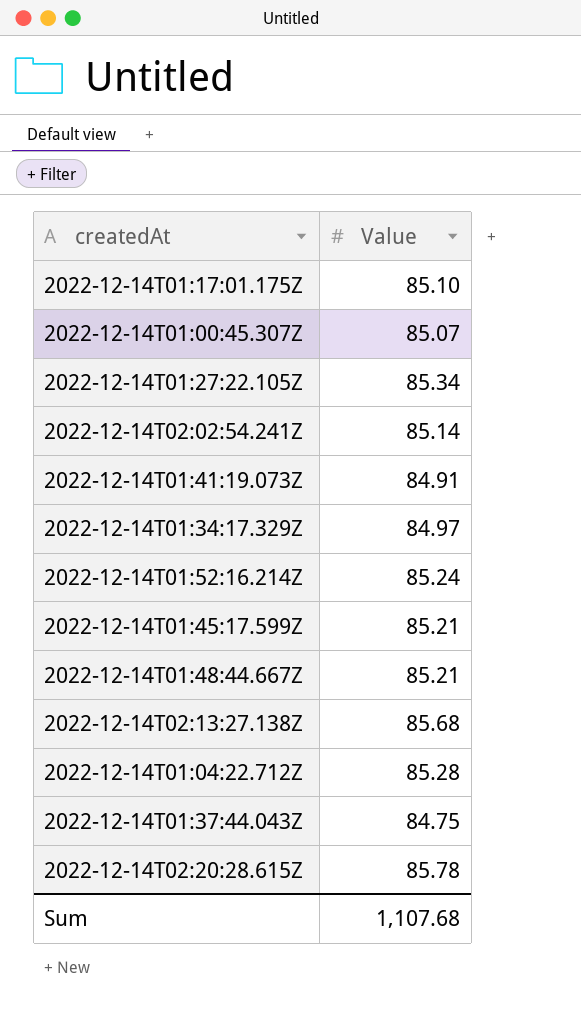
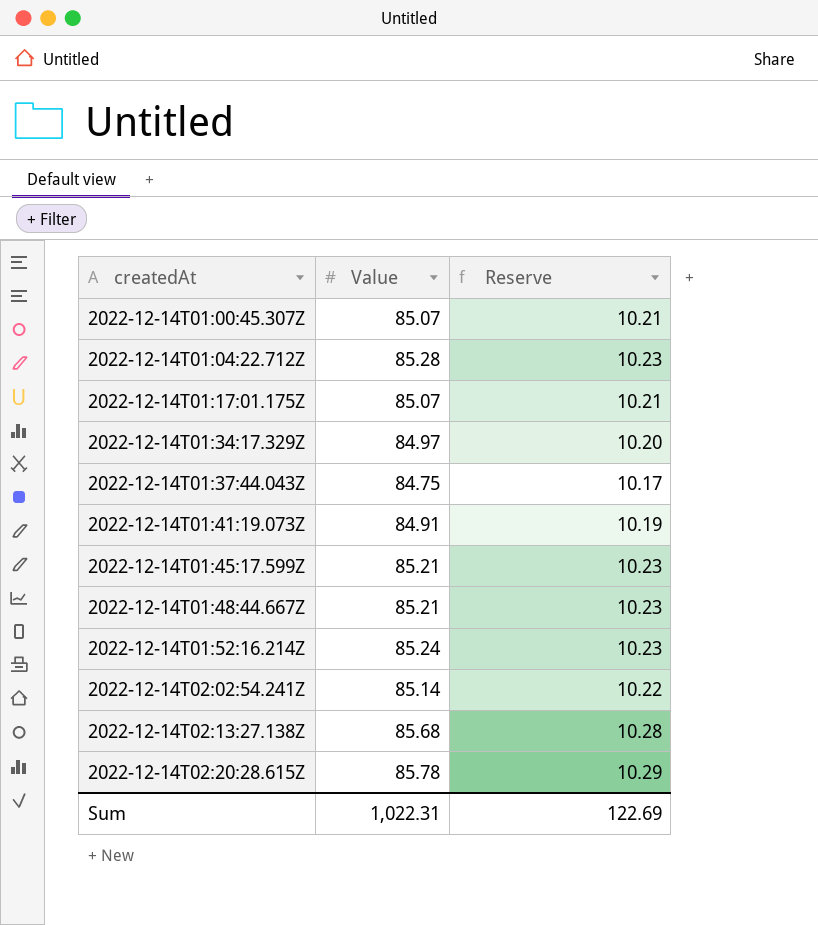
row order: none -> createdAt ascending
column Reserve | formula: none -> [Value] * 0.12
row 2022-12-14T01:27:22.105Z: 85.34 -> none
2022-12-14T01:17:01.175Z | Value: 85.10 -> 85.07
Sum | Value: 1,107.68 -> 1,022.31

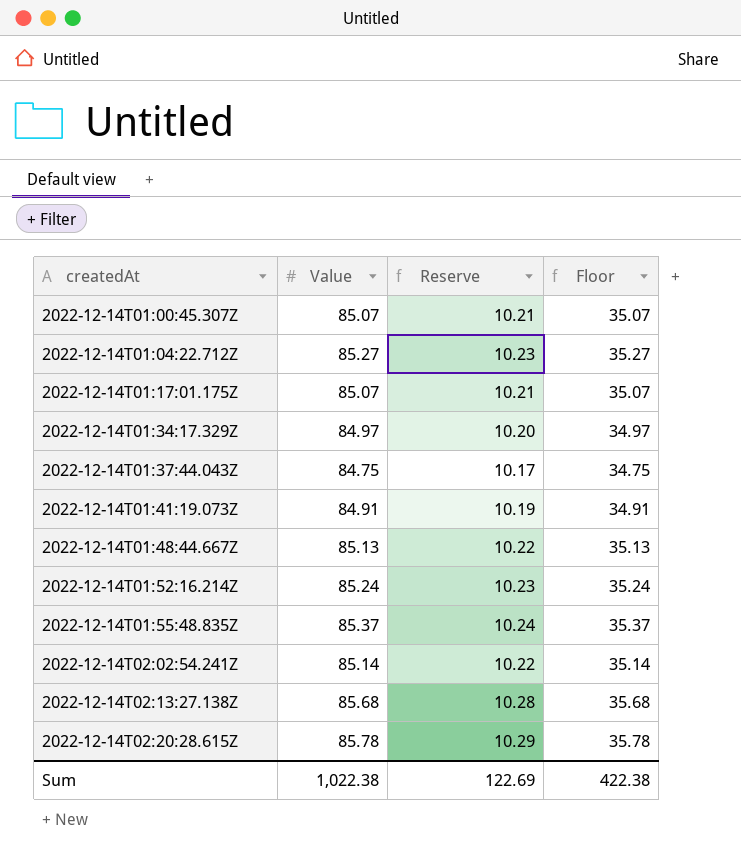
column Floor | formula: none -> [Value] - 50
row 2022-12-14T01:45:17.599Z: 85.21 | 10.23 -> none
2022-12-14T01:04:22.712Z | Value: 85.28 -> 85.27
2022-12-14T01:48:44.667Z | Value: 85.21 -> 85.13
2022-12-14T01:48:44.667Z | Reserve: 10.23 -> 10.22
row 2022-12-14T01:55:48.835Z: none -> 85.37 | 10.24 | 35.37
Sum | Value: 1,022.31 -> 1,022.38

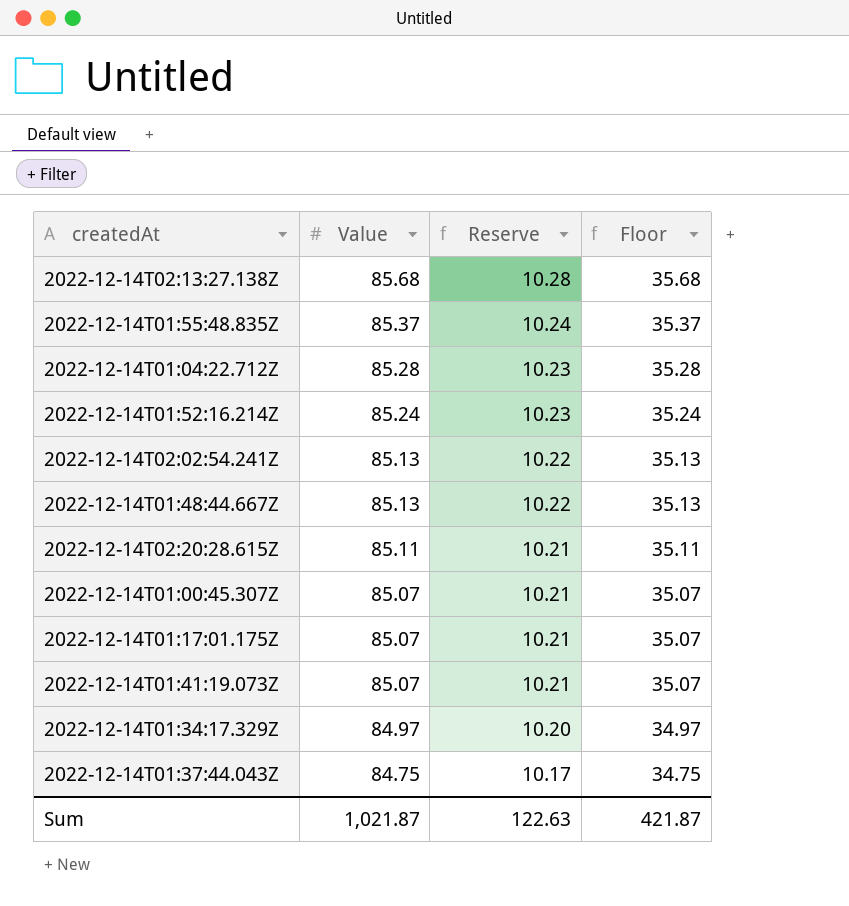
row order: createdAt ascending -> Value descending
2022-12-14T01:04:22.712Z | Value: 85.27 -> 85.28
2022-12-14T01:04:22.712Z | Floor: 35.27 -> 35.28
2022-12-14T02:02:54.241Z | Value: 85.14 -> 85.13
2022-12-14T02:02:54.241Z | Floor: 35.14 -> 35.13
2022-12-14T02:20:28.615Z | Value: 85.78 -> 85.11
2022-12-14T02:20:28.615Z | Reserve: 10.29 -> 10.21
2022-12-14T02:20:28.615Z | Floor: 35.78 -> 35.11
2022-12-14T01:41:19.073Z | Value: 84.91 -> 85.07
2022-12-14T01:41:19.073Z | Reserve: 10.19 -> 10.21
2022-12-14T01:41:19.073Z | Floor: 34.91 -> 35.07
Sum | Value: 1,022.38 -> 1,021.87
Sum | Reserve: 122.69 -> 122.63
Sum | Floor: 422.38 -> 421.87

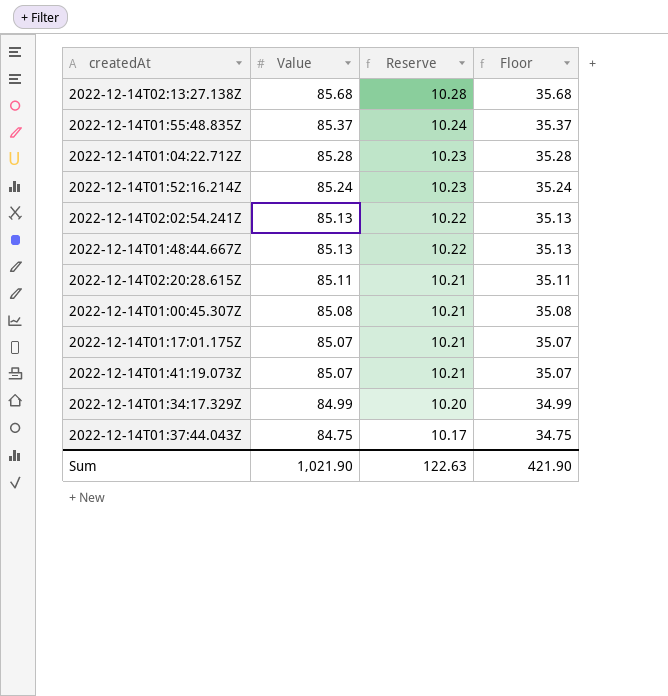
2022-12-14T01:00:45.307Z | Value: 85.07 -> 85.08
2022-12-14T01:00:45.307Z | Floor: 35.07 -> 35.08
2022-12-14T01:34:17.329Z | Value: 84.97 -> 84.99
2022-12-14T01:34:17.329Z | Floor: 34.97 -> 34.99
Sum | Value: 1,021.87 -> 1,021.90
Sum | Floor: 421.87 -> 421.90

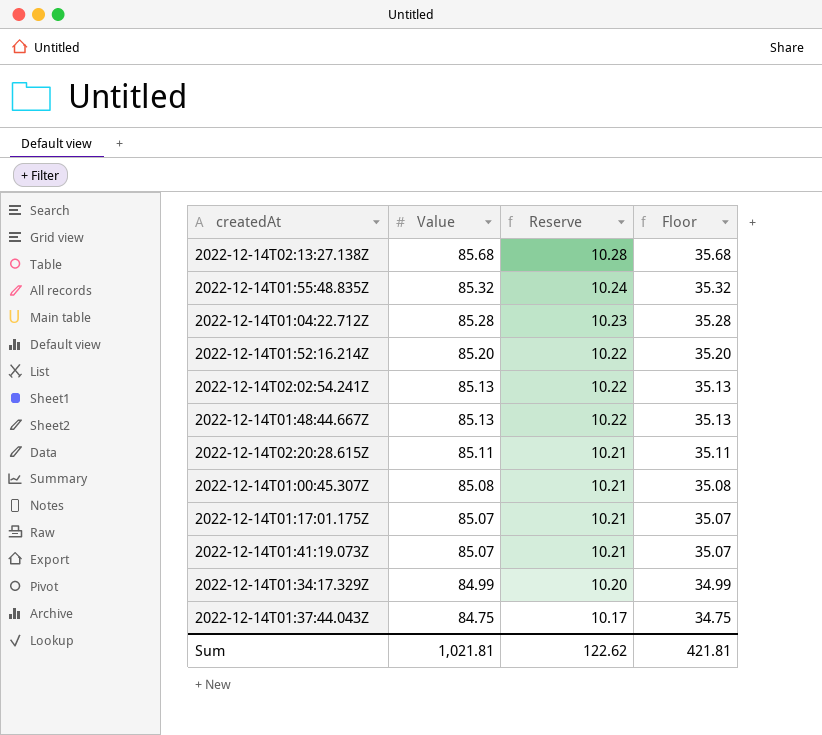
2022-12-14T01:55:48.835Z | Value: 85.37 -> 85.32
2022-12-14T01:55:48.835Z | Floor: 35.37 -> 35.32
2022-12-14T01:52:16.214Z | Value: 85.24 -> 85.20
2022-12-14T01:52:16.214Z | Reserve: 10.23 -> 10.22
2022-12-14T01:52:16.214Z | Floor: 35.24 -> 35.20
Sum | Value: 1,021.90 -> 1,021.81
Sum | Reserve: 122.63 -> 122.62
Sum | Floor: 421.90 -> 421.81

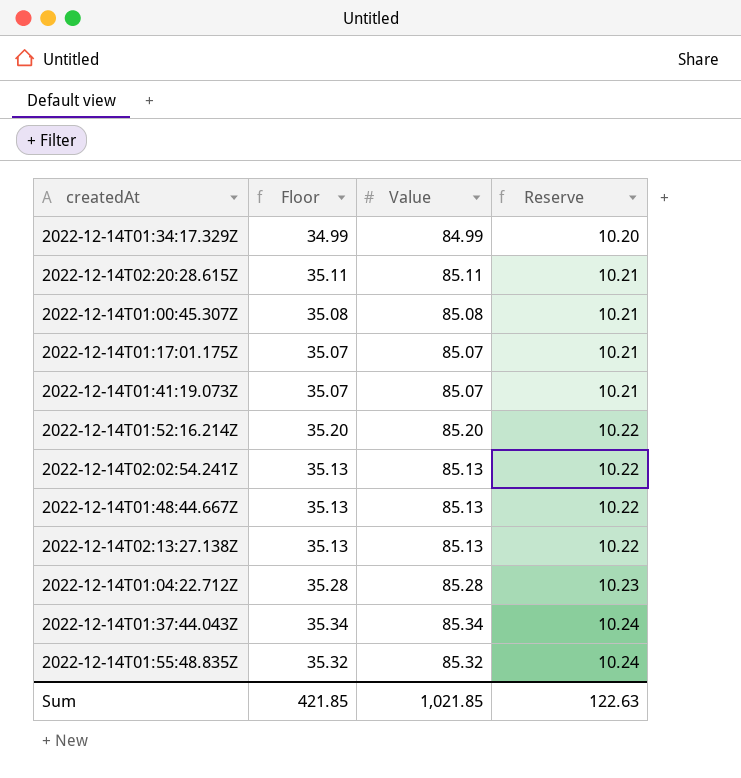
row order: Value descending -> Reserve ascending
column Floor | position: 4 -> 2
2022-12-14T02:13:27.138Z | Floor: 35.68 -> 35.13
2022-12-14T02:13:27.138Z | Value: 85.68 -> 85.13
2022-12-14T02:13:27.138Z | Reserve: 10.28 -> 10.22
2022-12-14T01:37:44.043Z | Floor: 34.75 -> 35.34
2022-12-14T01:37:44.043Z | Value: 84.75 -> 85.34
2022-12-14T01:37:44.043Z | Reserve: 10.17 -> 10.24
Sum | Floor: 421.81 -> 421.85
Sum | Value: 1,021.81 -> 1,021.85
Sum | Reserve: 122.62 -> 122.63

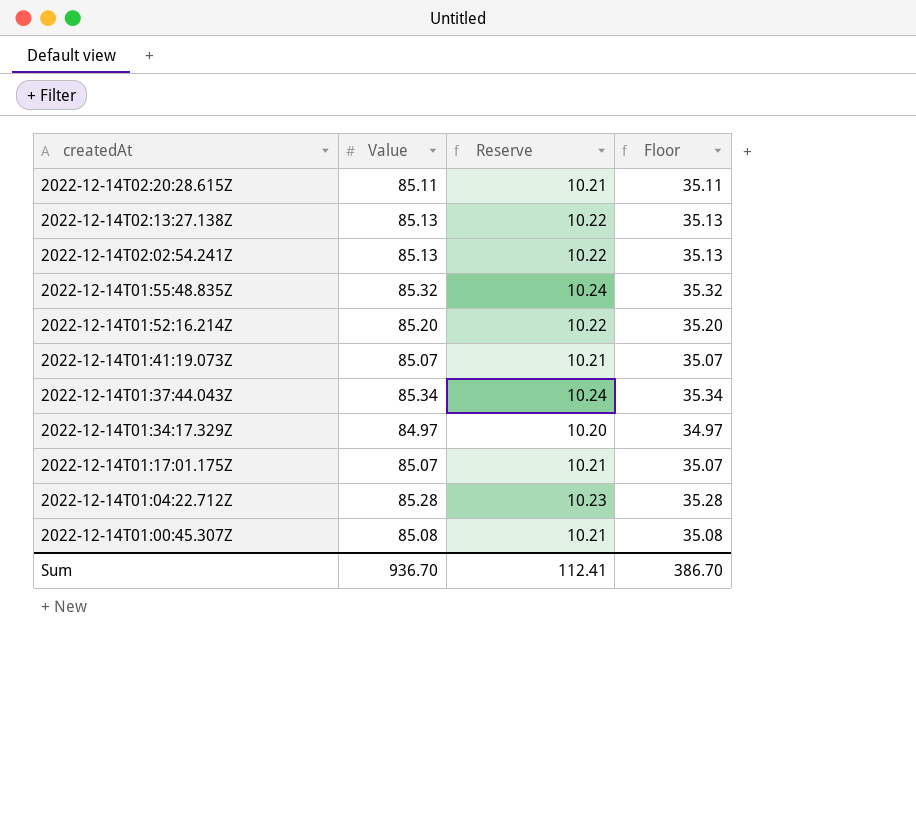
row order: Reserve ascending -> createdAt descending
column Floor | position: 2 -> 4
row 2022-12-14T01:48:44.667Z: 35.13 | 85.13 | 10.22 -> none
2022-12-14T01:34:17.329Z | Value: 84.99 -> 84.97
2022-12-14T01:34:17.329Z | Floor: 34.99 -> 34.97
Sum | Value: 1,021.85 -> 936.70
Sum | Reserve: 122.63 -> 112.41
Sum | Floor: 421.85 -> 386.70

